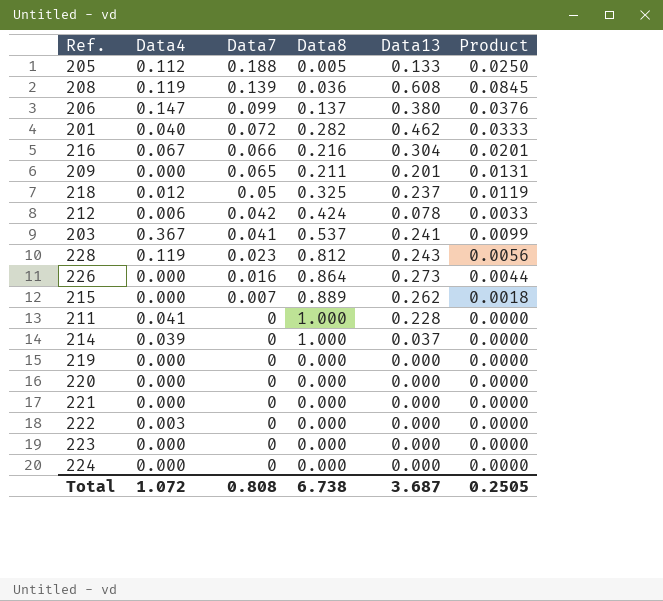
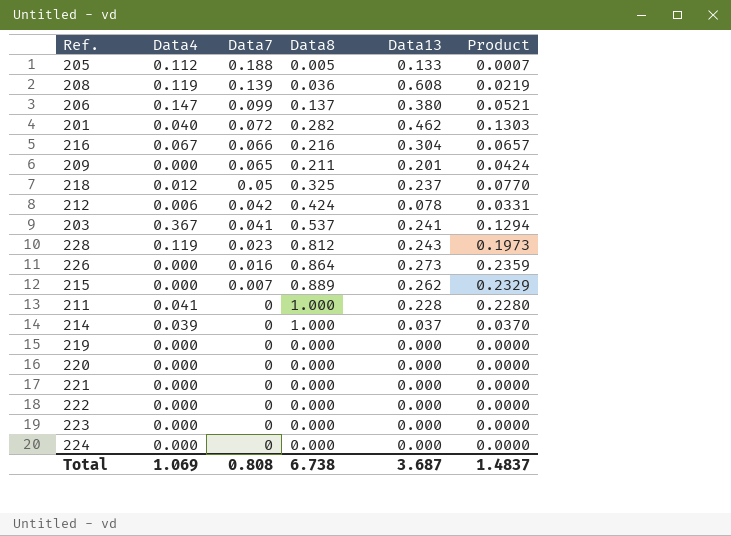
column Product | formula: [Data7] * [Data13] -> [Data8] * [Data13]
222 | Data4: 0.003 -> 0.000
Total | Data4: 1.072 -> 1.069
Total | Product: 0.2505 -> 1.4837

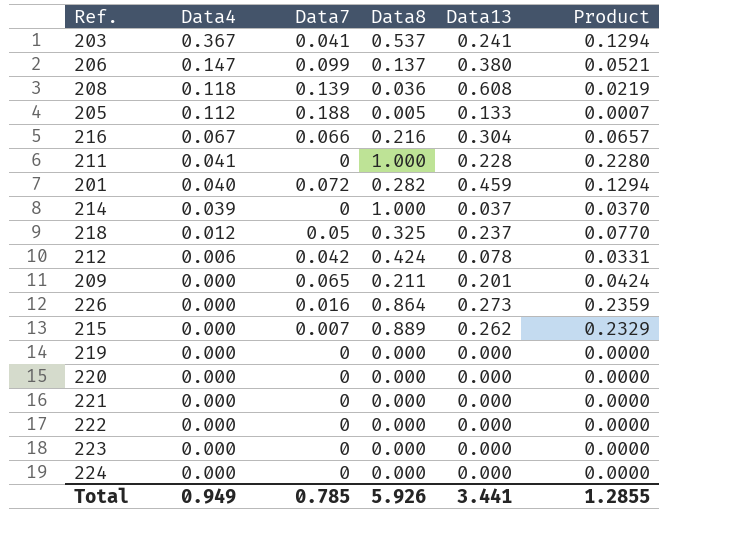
row order: Data7 descending -> Data4 descending
row 228: 0.119 | 0.023 | 0.812 | 0.243 | 0.1973 -> none
208 | Data4: 0.119 -> 0.118
201 | Data13: 0.462 -> 0.459
201 | Product: 0.1303 -> 0.1294
Total | Data4: 1.069 -> 0.949
Total | Data7: 0.808 -> 0.785
Total | Data8: 6.738 -> 5.926
Total | Data13: 3.687 -> 3.441
Total | Product: 1.4837 -> 1.2855

